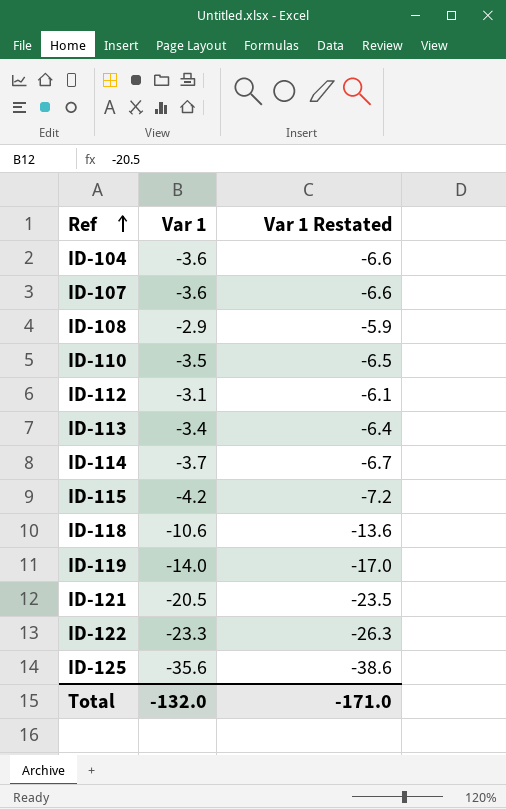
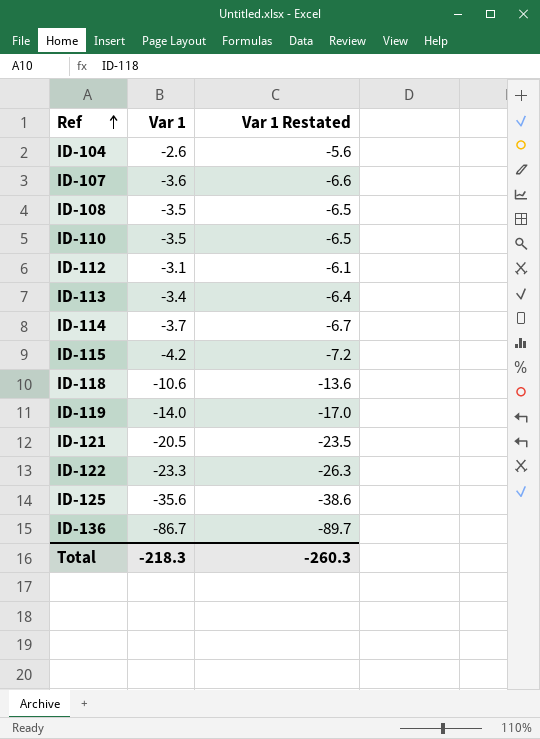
ID-104 | Var 1: -3.6 -> -2.6
ID-104 | Var 1 Restated: -6.6 -> -5.6
ID-108 | Var 1: -2.9 -> -3.5
ID-108 | Var 1 Restated: -5.9 -> -6.5
row ID-136: none -> -86.7 | -89.7
Total | Var 1: -132.0 -> -218.3
Total | Var 1 Restated: -171.0 -> -260.3

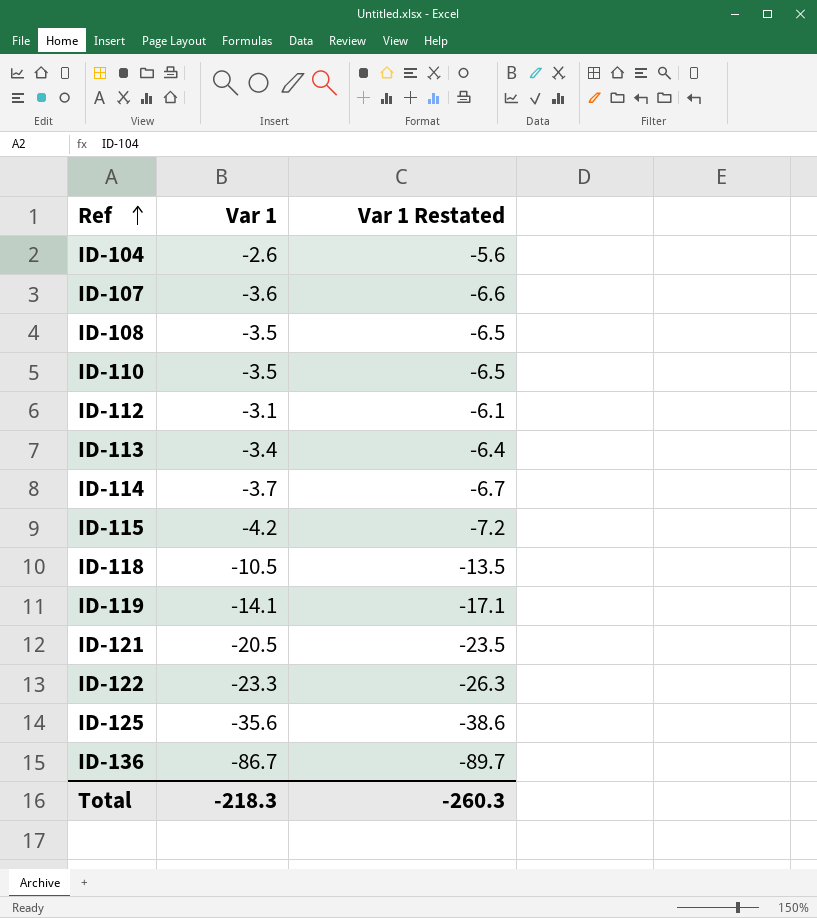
ID-118 | Var 1: -10.6 -> -10.5
ID-118 | Var 1 Restated: -13.6 -> -13.5
ID-119 | Var 1: -14.0 -> -14.1
ID-119 | Var 1 Restated: -17.0 -> -17.1

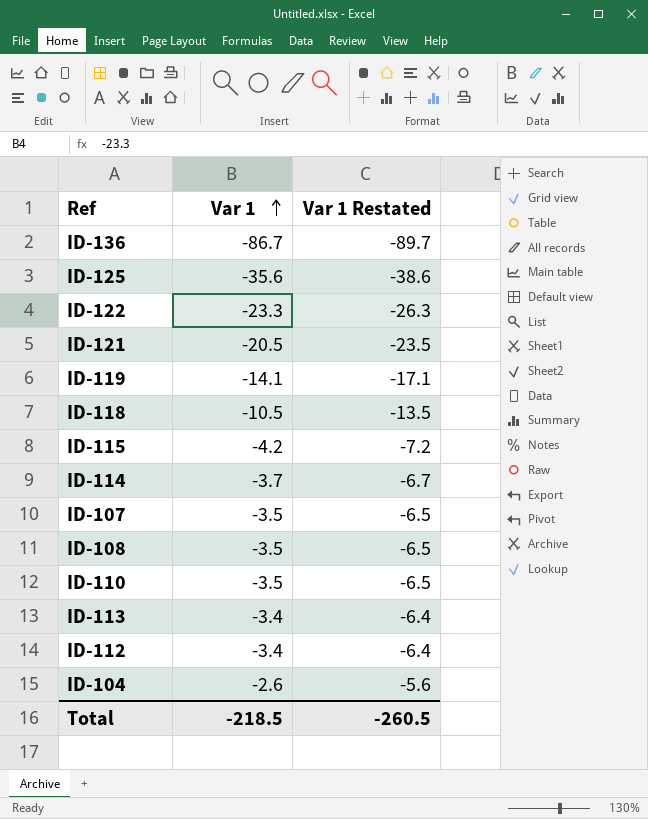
row order: Ref ascending -> Var 1 ascending
ID-107 | Var 1: -3.6 -> -3.5
ID-107 | Var 1 Restated: -6.6 -> -6.5
ID-112 | Var 1: -3.1 -> -3.4
ID-112 | Var 1 Restated: -6.1 -> -6.4
Total | Var 1: -218.3 -> -218.5
Total | Var 1 Restated: -260.3 -> -260.5

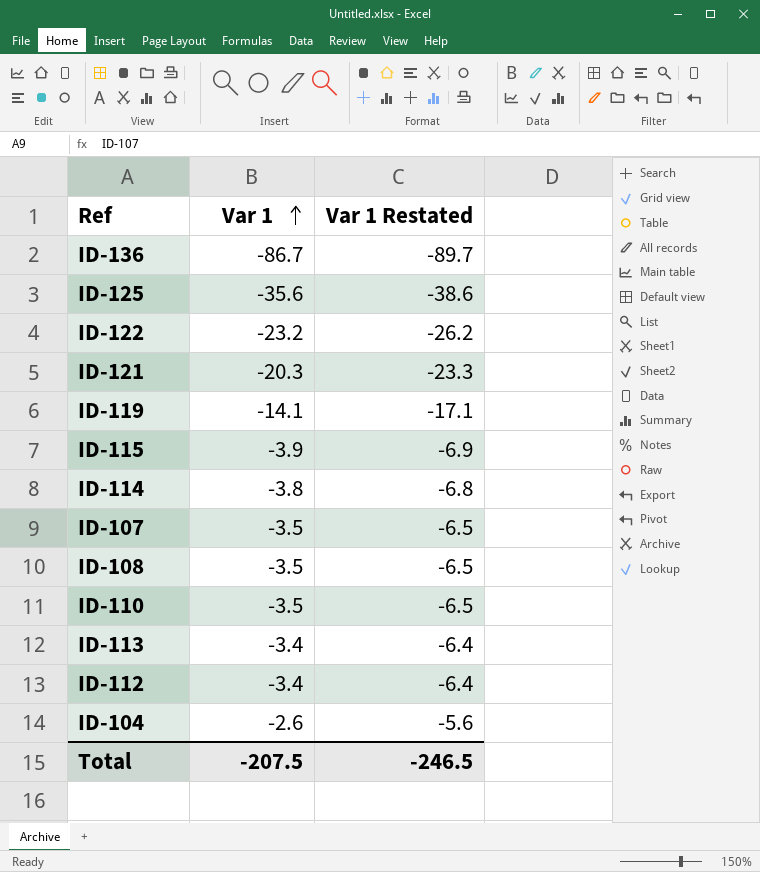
row ID-118: -10.5 | -13.5 -> none
ID-122 | Var 1: -23.3 -> -23.2
ID-122 | Var 1 Restated: -26.3 -> -26.2
ID-121 | Var 1: -20.5 -> -20.3
ID-121 | Var 1 Restated: -23.5 -> -23.3
ID-115 | Var 1: -4.2 -> -3.9
ID-115 | Var 1 Restated: -7.2 -> -6.9
ID-114 | Var 1: -3.7 -> -3.8
ID-114 | Var 1 Restated: -6.7 -> -6.8
Total | Var 1: -218.5 -> -207.5
Total | Var 1 Restated: -260.5 -> -246.5

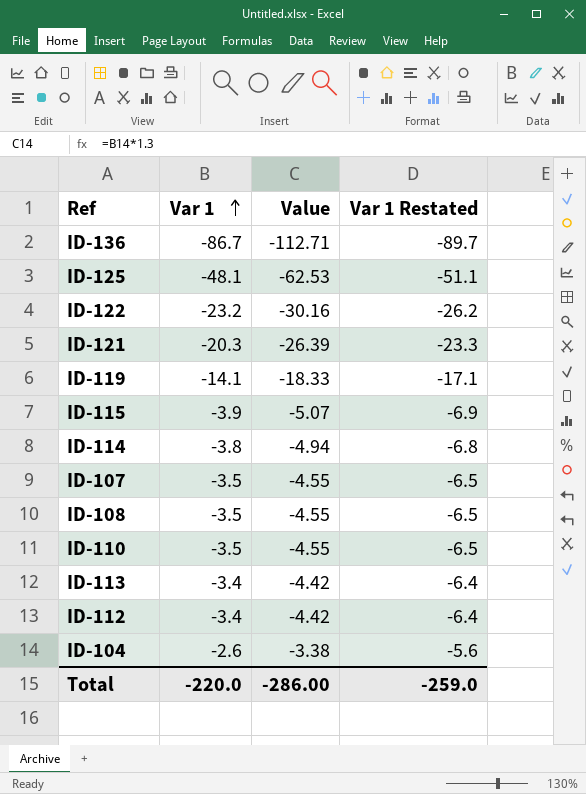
column Value | formula: none -> [Var 1] * 1.3
ID-125 | Var 1: -35.6 -> -48.1
ID-125 | Var 1 Restated: -38.6 -> -51.1
Total | Var 1: -207.5 -> -220.0
Total | Var 1 Restated: -246.5 -> -259.0

